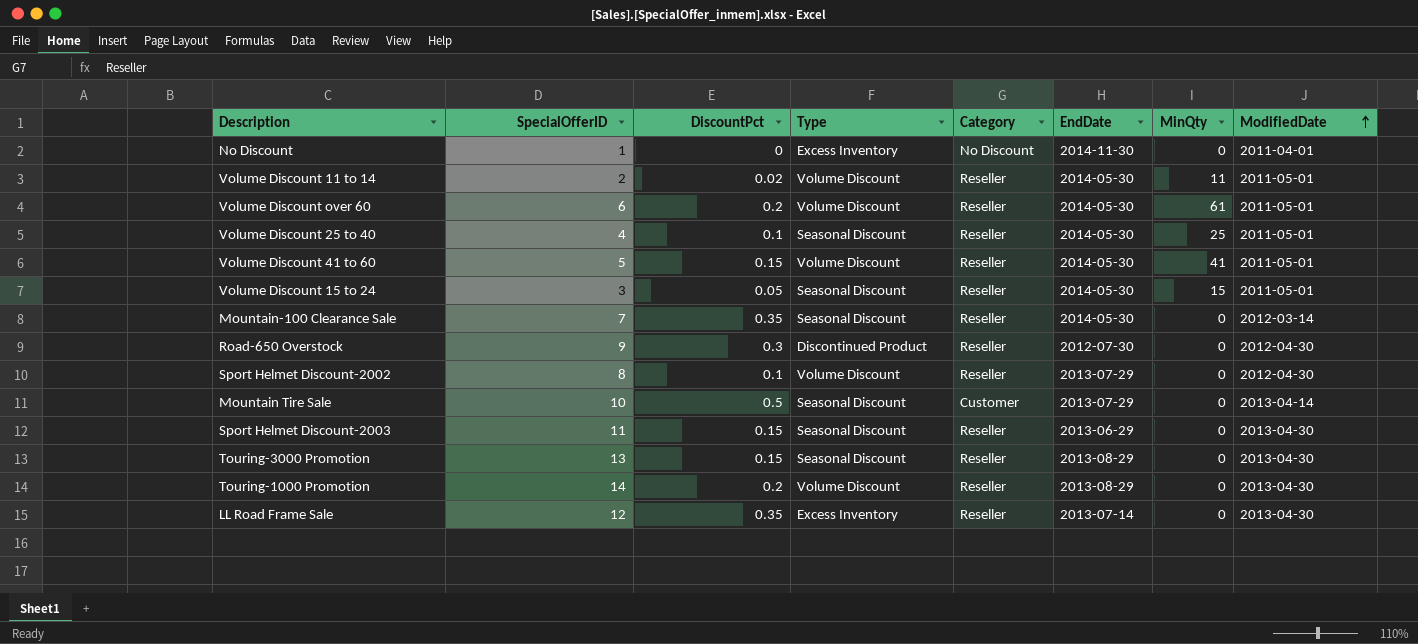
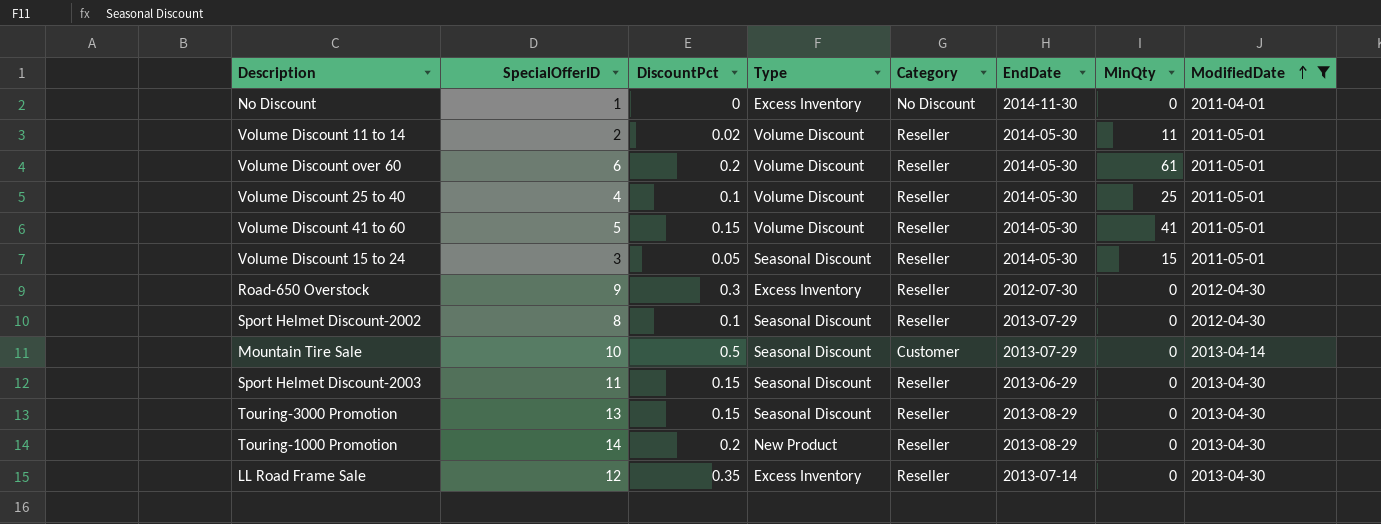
filter: none -> ModifiedDate != 2012-03-14
Volume Discount 25 to 40 | Type: Seasonal Discount -> Volume Discount
Road-650 Overstock | Type: Discontinued Product -> Excess Inventory
Sport Helmet Discount-2002 | Type: Volume Discount -> Seasonal Discount
Touring-1000 Promotion | Type: Volume Discount -> New Product

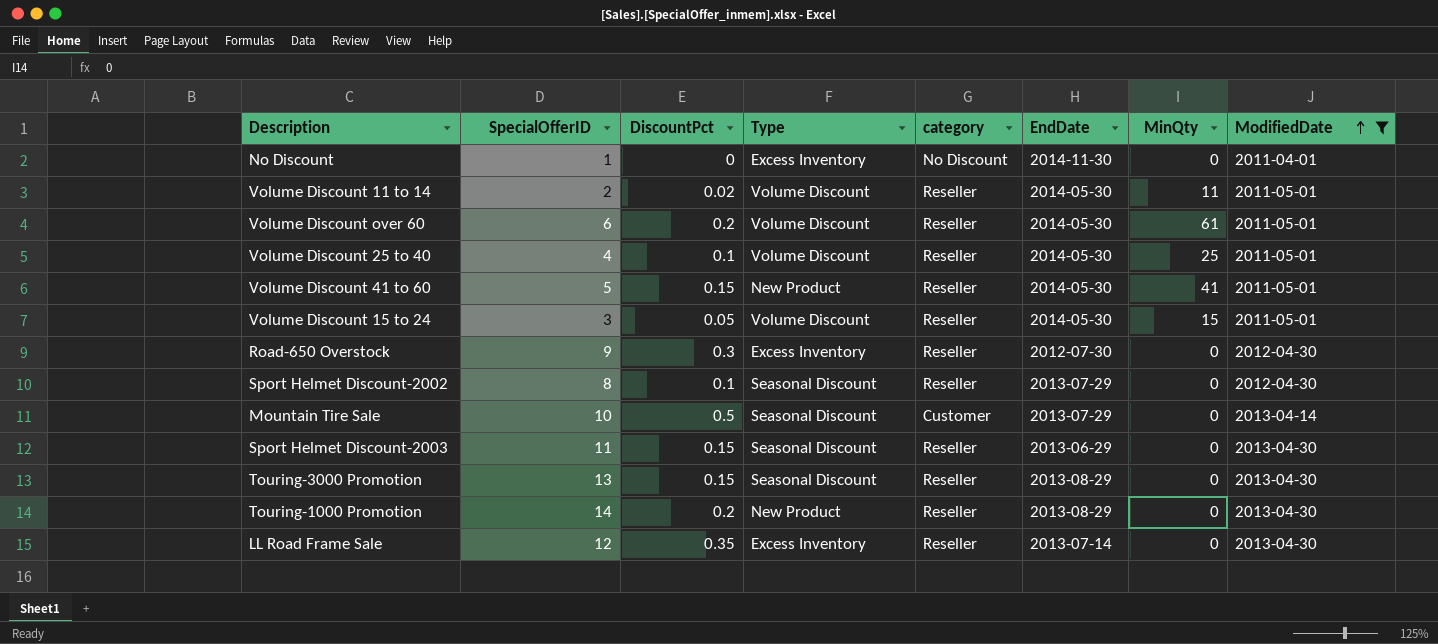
column name: Category -> category
Volume Discount 41 to 60 | Type: Volume Discount -> New Product
Volume Discount 15 to 24 | Type: Seasonal Discount -> Volume Discount

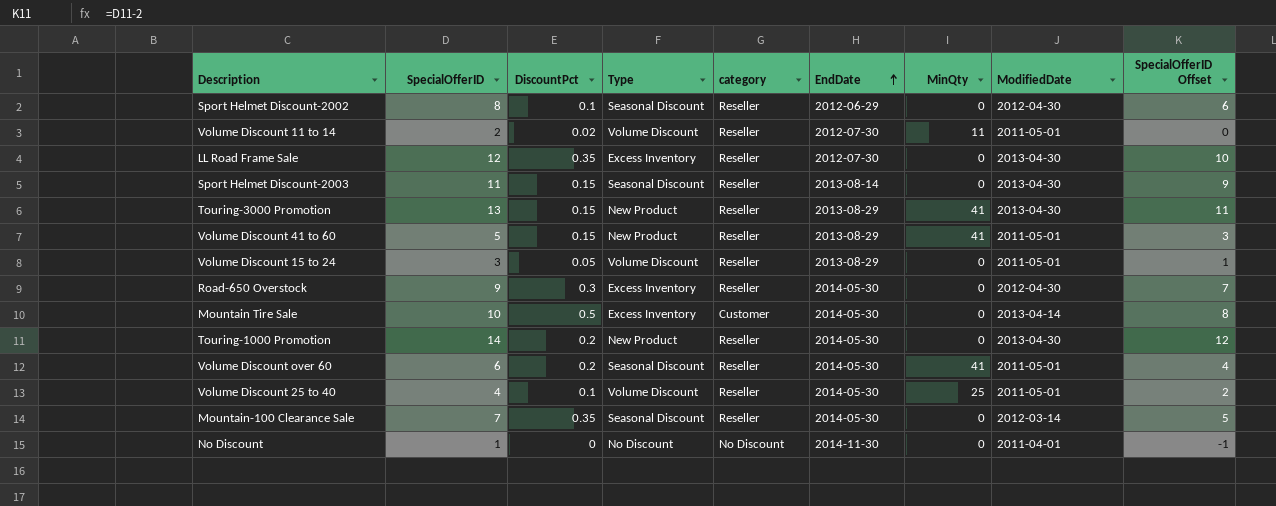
filter: ModifiedDate != 2012-03-14 -> none
row order: ModifiedDate ascending -> EndDate ascending
column SpecialOfferID Offset | formula: none -> [SpecialOfferID] - 2
Sport Helmet Discount-2002 | EndDate: 2013-07-29 -> 2012-06-29
Volume Discount 11 to 14 | EndDate: 2014-05-30 -> 2012-07-30
LL Road Frame Sale | EndDate: 2013-07-14 -> 2012-07-30
Sport Helmet Discount-2003 | EndDate: 2013-06-29 -> 2013-08-14
Touring-3000 Promotion | Type: Seasonal Discount -> New Product
Touring-3000 Promotion | MinQty: 0 -> 41
Volume Discount 41 to 60 | EndDate: 2014-05-30 -> 2013-08-29
Volume Discount 15 to 24 | EndDate: 2014-05-30 -> 2013-08-29
Volume Discount 15 to 24 | MinQty: 15 -> 0
Road-650 Overstock | EndDate: 2012-07-30 -> 2014-05-30
Mountain Tire Sale | Type: Seasonal Discount -> Excess Inventory
Mountain Tire Sale | EndDate: 2013-07-29 -> 2014-05-30
Touring-1000 Promotion | EndDate: 2013-08-29 -> 2014-05-30
Volume Discount over 60 | Type: Volume Discount -> Seasonal Discount
Volume Discount over 60 | MinQty: 61 -> 41
No Discount | Type: Excess Inventory -> No Discount

